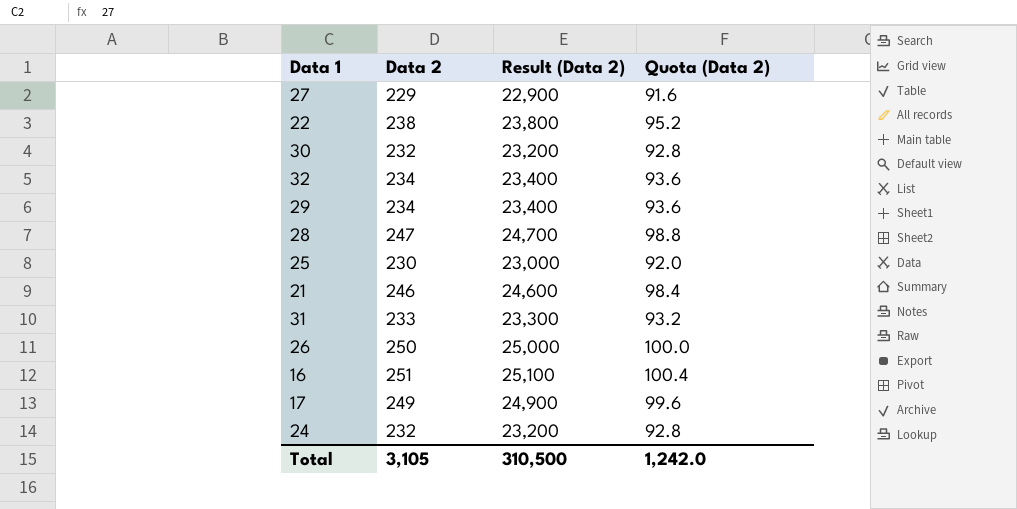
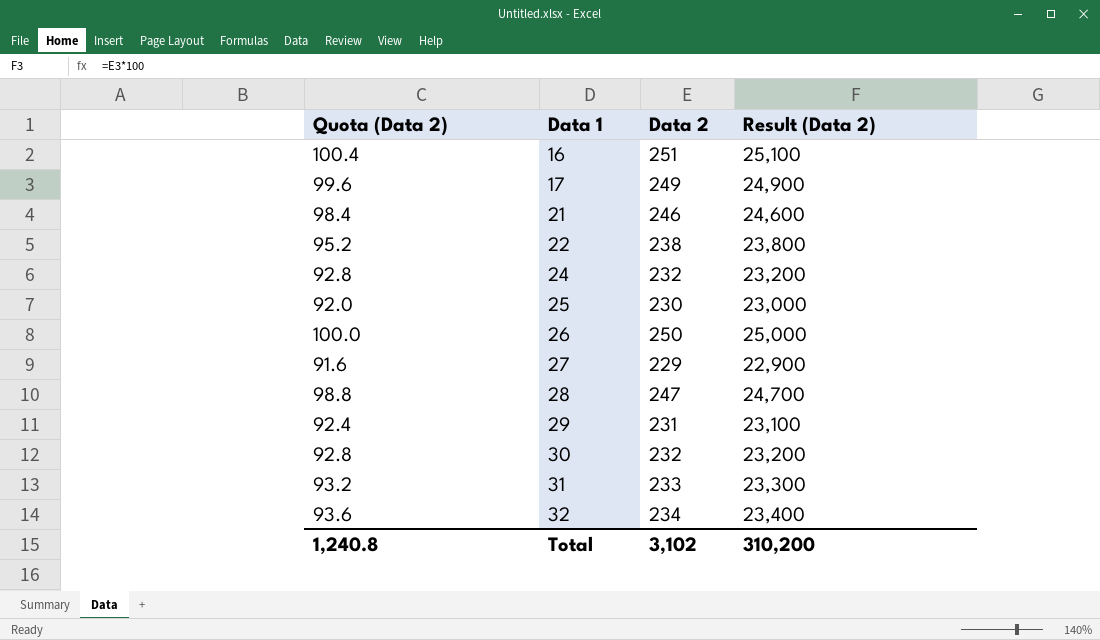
row order: none -> Data 1 ascending
column Quota (Data 2) | position: 4 -> 1
29 | Quota (Data 2): 93.6 -> 92.4
29 | Data 2: 234 -> 231
29 | Result (Data 2): 23,400 -> 23,100
Total | Quota (Data 2): 1,242.0 -> 1,240.8
Total | Data 2: 3,105 -> 3,102
Total | Result (Data 2): 310,500 -> 310,200

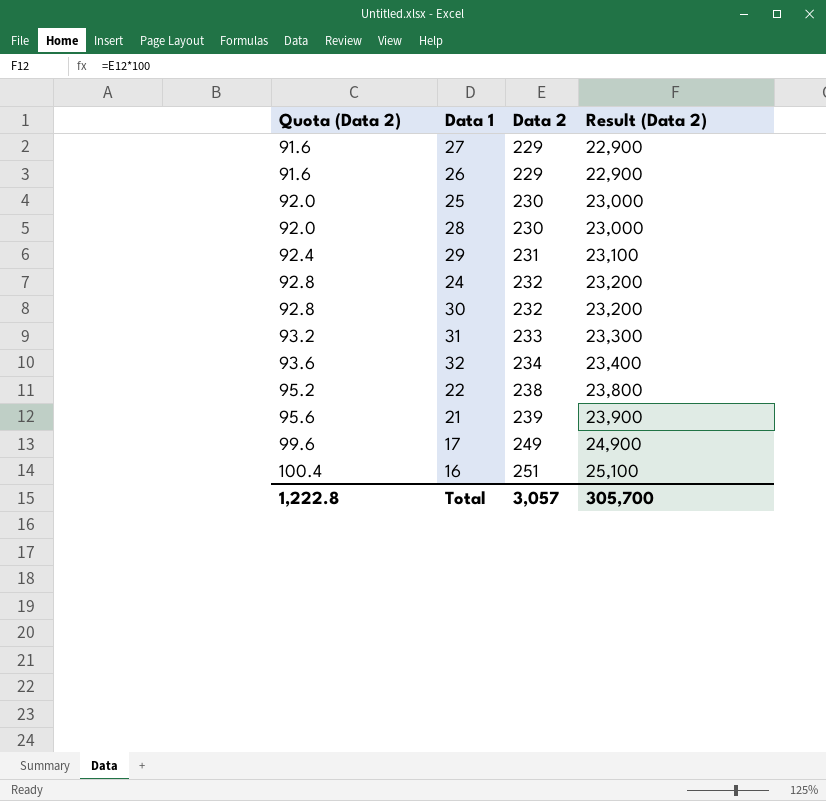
row order: Data 1 ascending -> Quota (Data 2) ascending
26 | Quota (Data 2): 100.0 -> 91.6
26 | Data 2: 250 -> 229
26 | Result (Data 2): 25,000 -> 22,900
28 | Quota (Data 2): 98.8 -> 92.0
28 | Data 2: 247 -> 230
28 | Result (Data 2): 24,700 -> 23,000
21 | Quota (Data 2): 98.4 -> 95.6
21 | Data 2: 246 -> 239
21 | Result (Data 2): 24,600 -> 23,900
Total | Quota (Data 2): 1,240.8 -> 1,222.8
Total | Data 2: 3,102 -> 3,057
Total | Result (Data 2): 310,200 -> 305,700

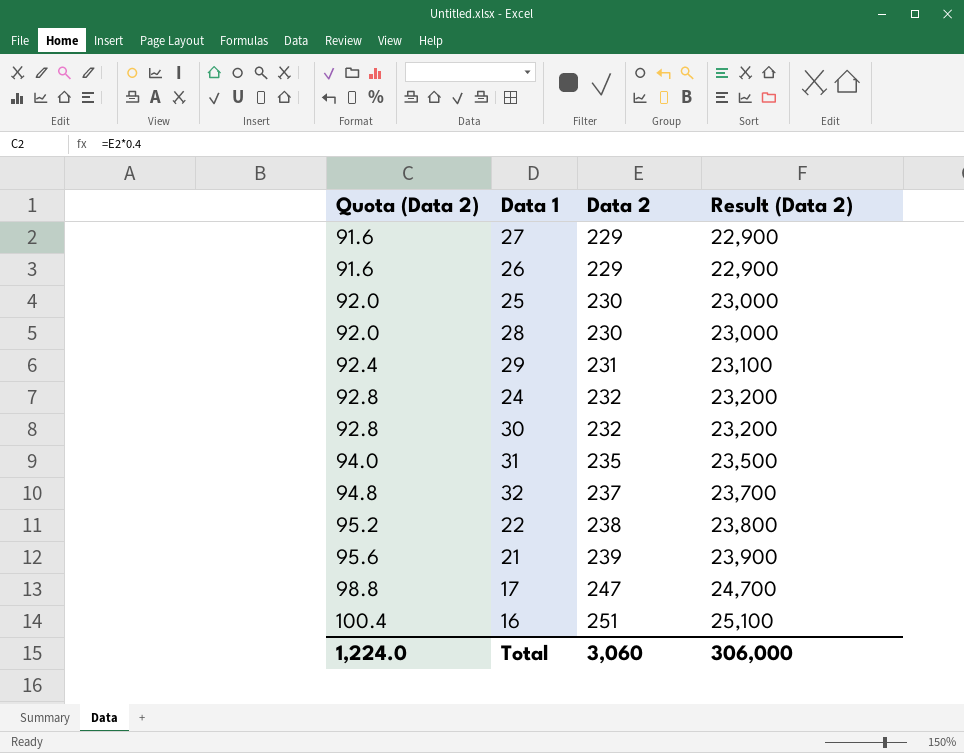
31 | Quota (Data 2): 93.2 -> 94.0
31 | Data 2: 233 -> 235
31 | Result (Data 2): 23,300 -> 23,500
32 | Quota (Data 2): 93.6 -> 94.8
32 | Data 2: 234 -> 237
32 | Result (Data 2): 23,400 -> 23,700
17 | Quota (Data 2): 99.6 -> 98.8
17 | Data 2: 249 -> 247
17 | Result (Data 2): 24,900 -> 24,700
Total | Quota (Data 2): 1,222.8 -> 1,224.0
Total | Data 2: 3,057 -> 3,060
Total | Result (Data 2): 305,700 -> 306,000

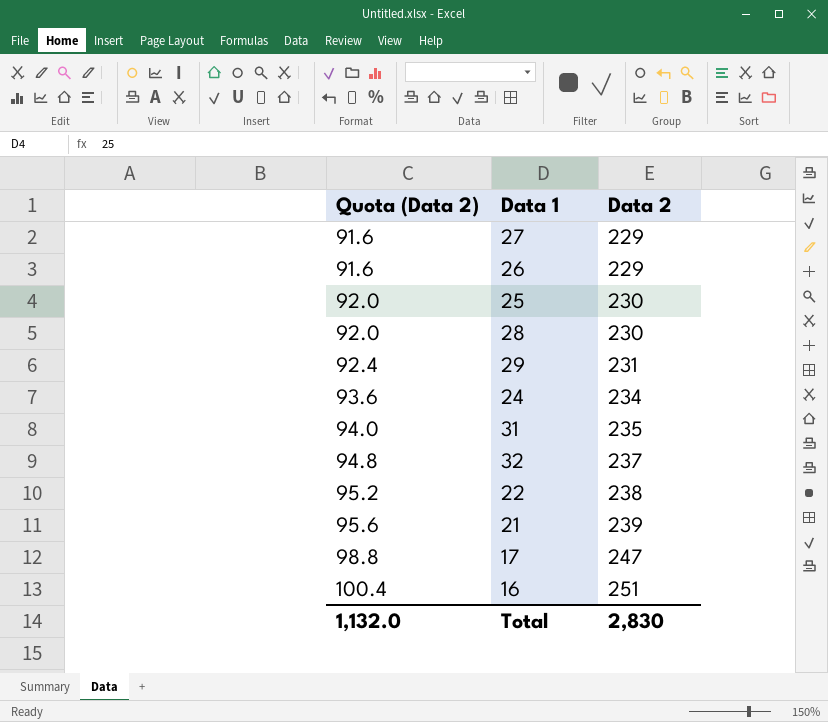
column Result (Data 2) | formula: [Data 2] * 100 -> none
row 30: 92.8 | 232 | 23,200 -> none
24 | Quota (Data 2): 92.8 -> 93.6
24 | Data 2: 232 -> 234
Total | Quota (Data 2): 1,224.0 -> 1,132.0
Total | Data 2: 3,060 -> 2,830

